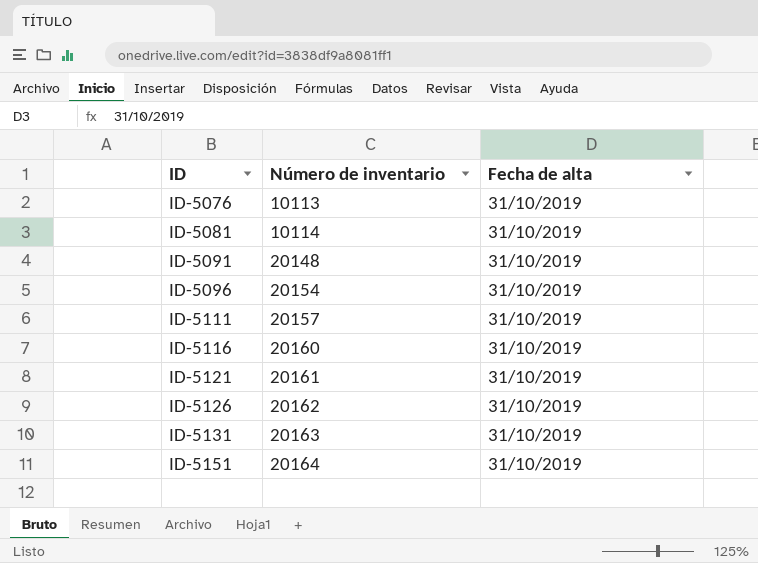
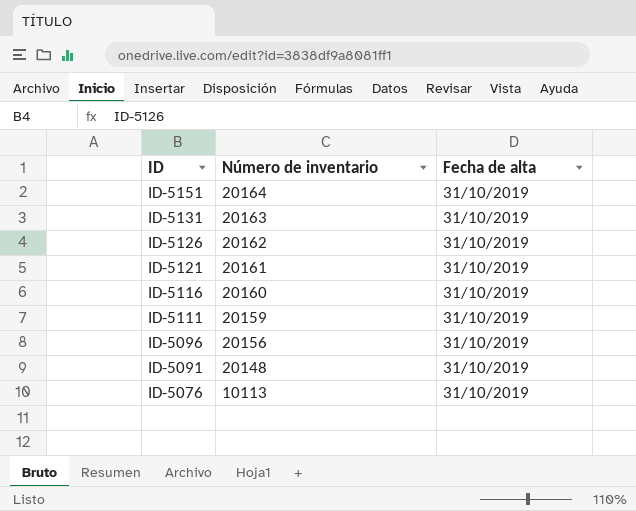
row order: ID ascending -> ID descending
row ID-5081: 10114 | 31/10/2019 -> none
ID-5111 | Número de inventario: 20157 -> 20159
ID-5096 | Número de inventario: 20154 -> 20156

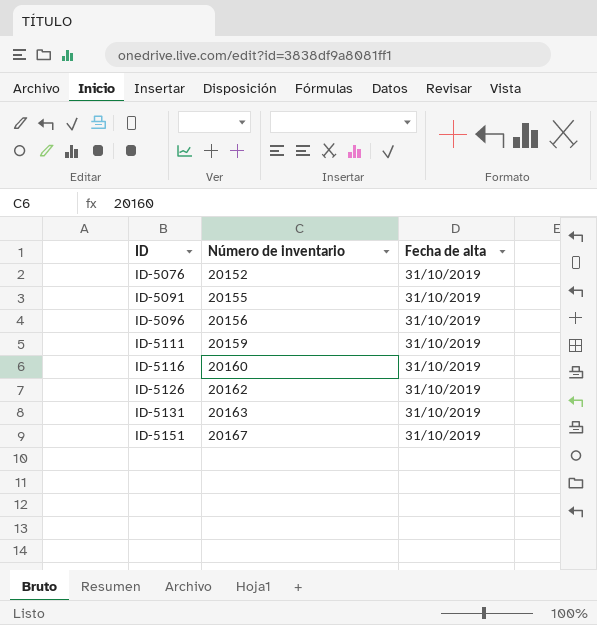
row order: ID descending -> ID ascending
row ID-5121: 20161 | 31/10/2019 -> none
ID-5076 | Número de inventario: 10113 -> 20152
ID-5091 | Número de inventario: 20148 -> 20155
ID-5151 | Número de inventario: 20164 -> 20167

